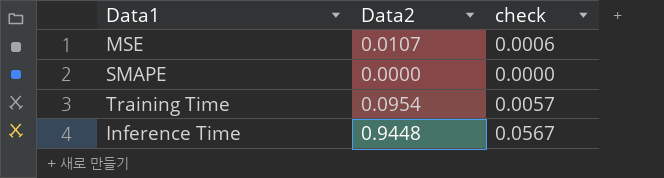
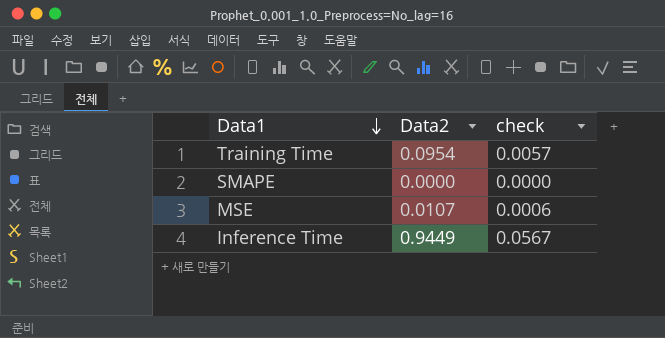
row order: none -> Data1 descending
Inference Time | Data2: 0.9448 -> 0.9449

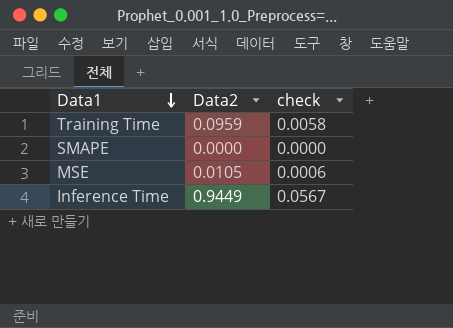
Training Time | Data2: 0.0954 -> 0.0959
Training Time | check: 0.0057 -> 0.0058
MSE | Data2: 0.0107 -> 0.0105

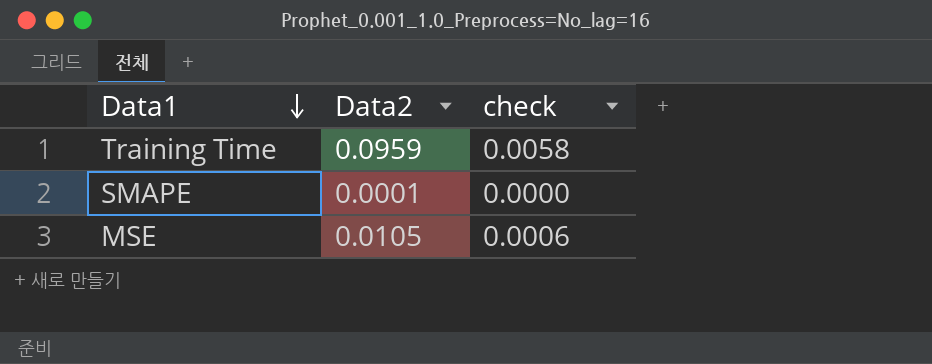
row Inference Time: 0.9449 | 0.0567 -> none
SMAPE | Data2: 0.0000 -> 0.0001

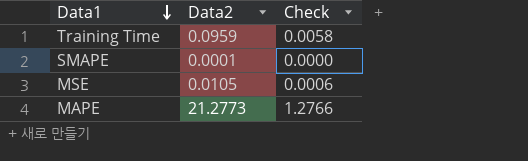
column name: check -> Check
row MAPE: none -> 21.2773 | 1.2766

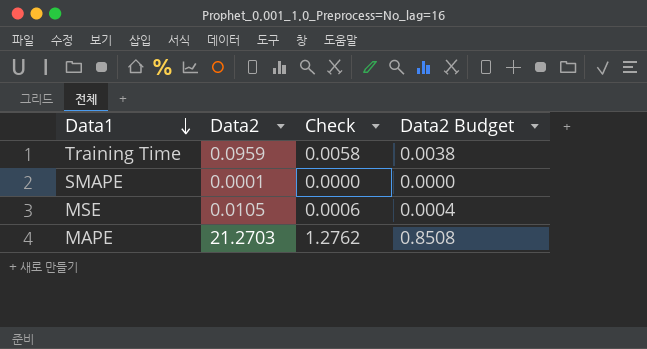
column Data2 Budget | formula: none -> [Data2] * 0.04
MAPE | Data2: 21.2773 -> 21.2703
MAPE | Check: 1.2766 -> 1.2762

